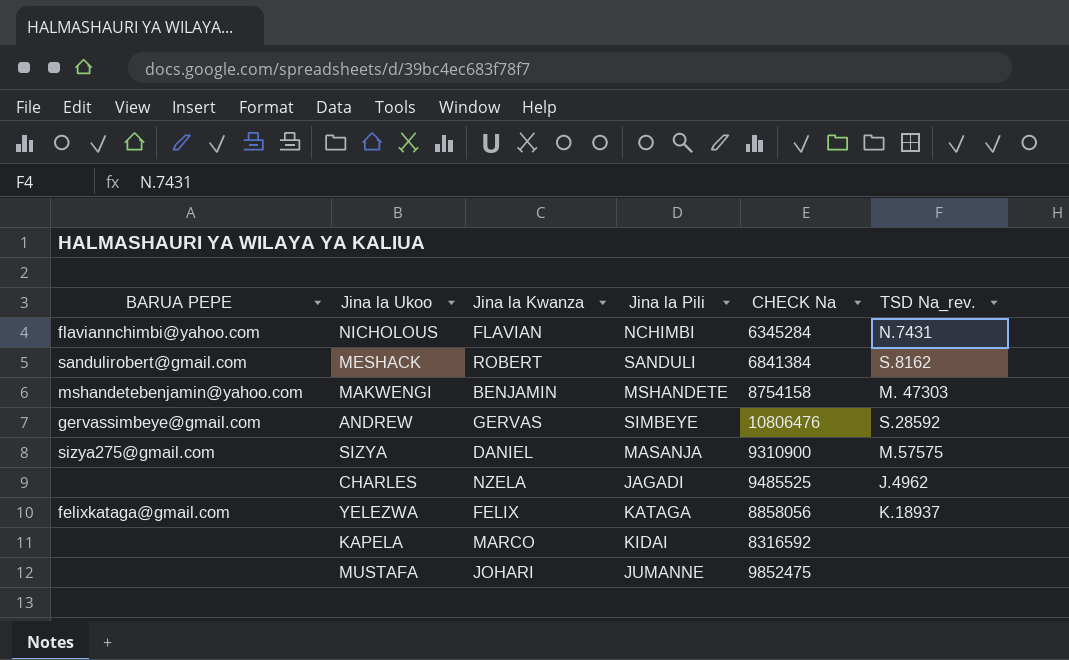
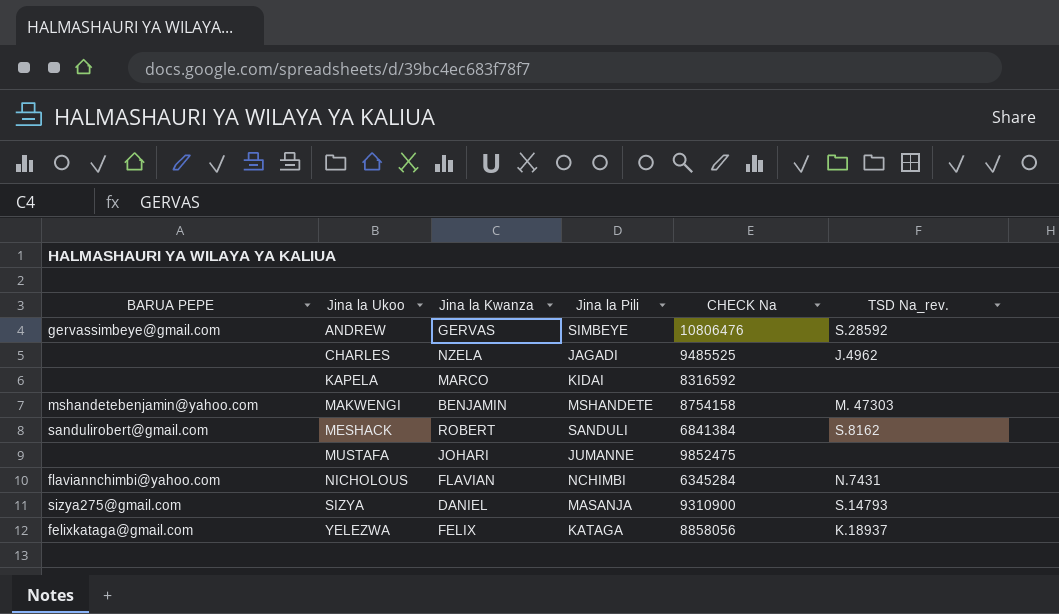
row order: none -> Jina la Ukoo ascending
SIZYA | TSD Na_rev.: M.57575 -> S.14793

